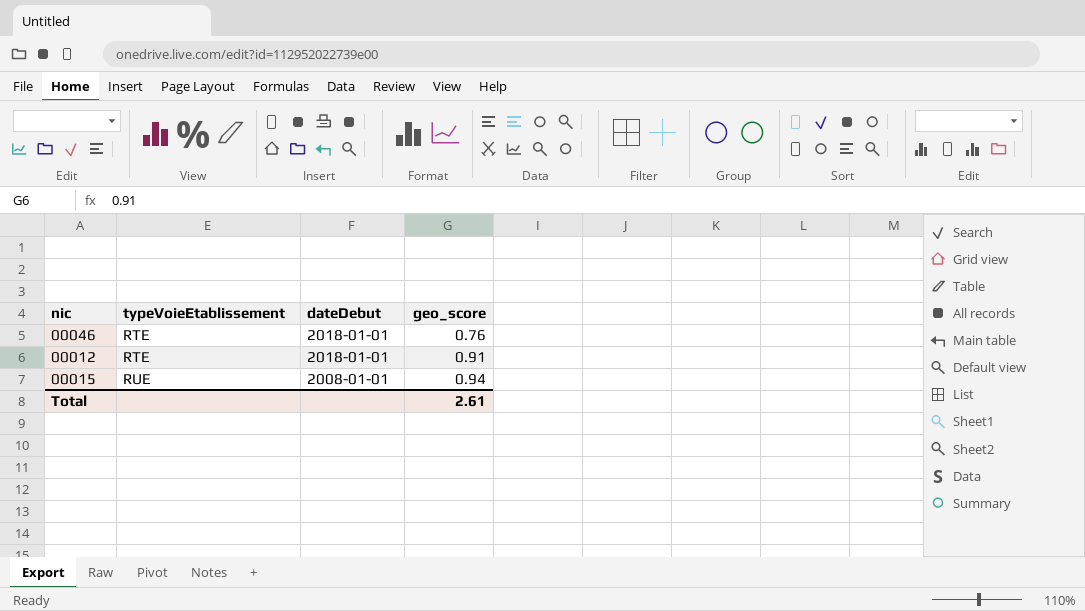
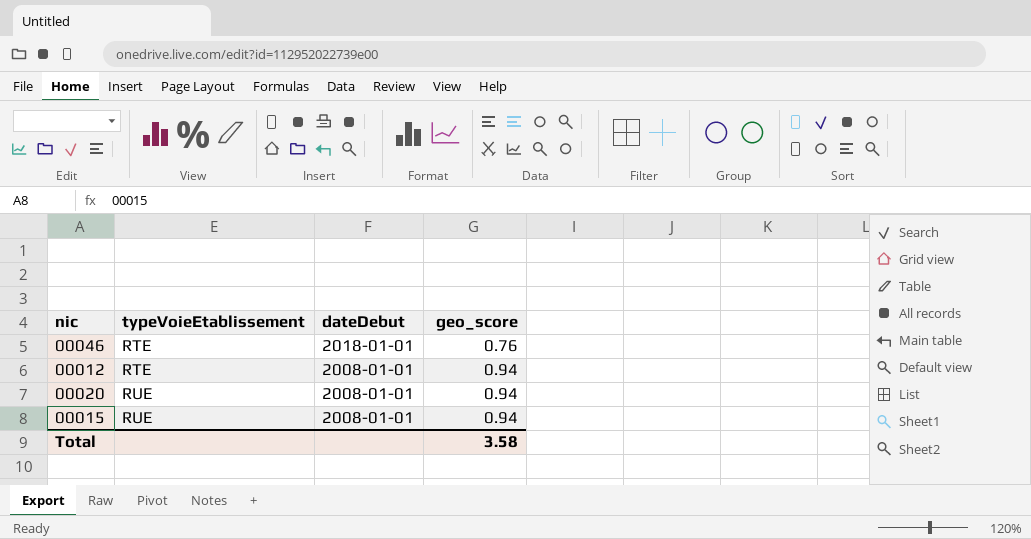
00012 | dateDebut: 2018-01-01 -> 2008-01-01
00012 | geo_score: 0.91 -> 0.94
row 00020: none -> RUE | 2008-01-01 | 0.94
Total | geo_score: 2.61 -> 3.58

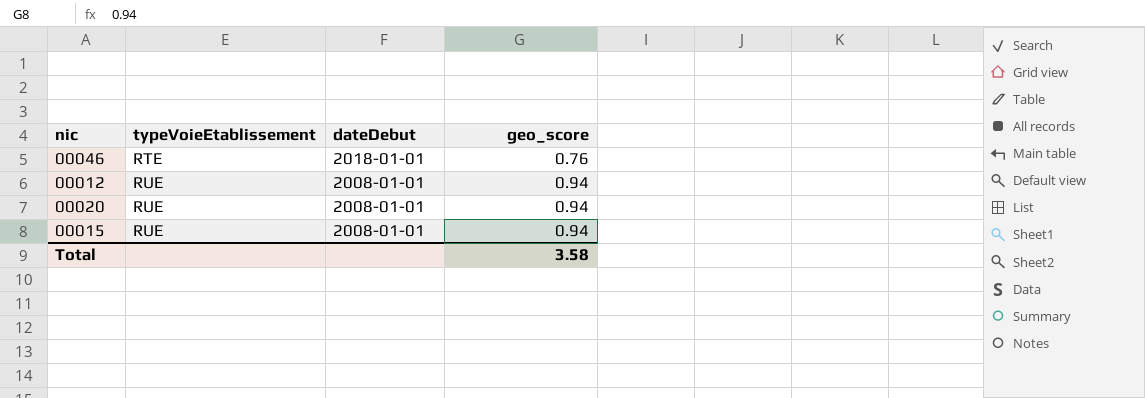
00012 | typeVoieEtablissement: RTE -> RUE

